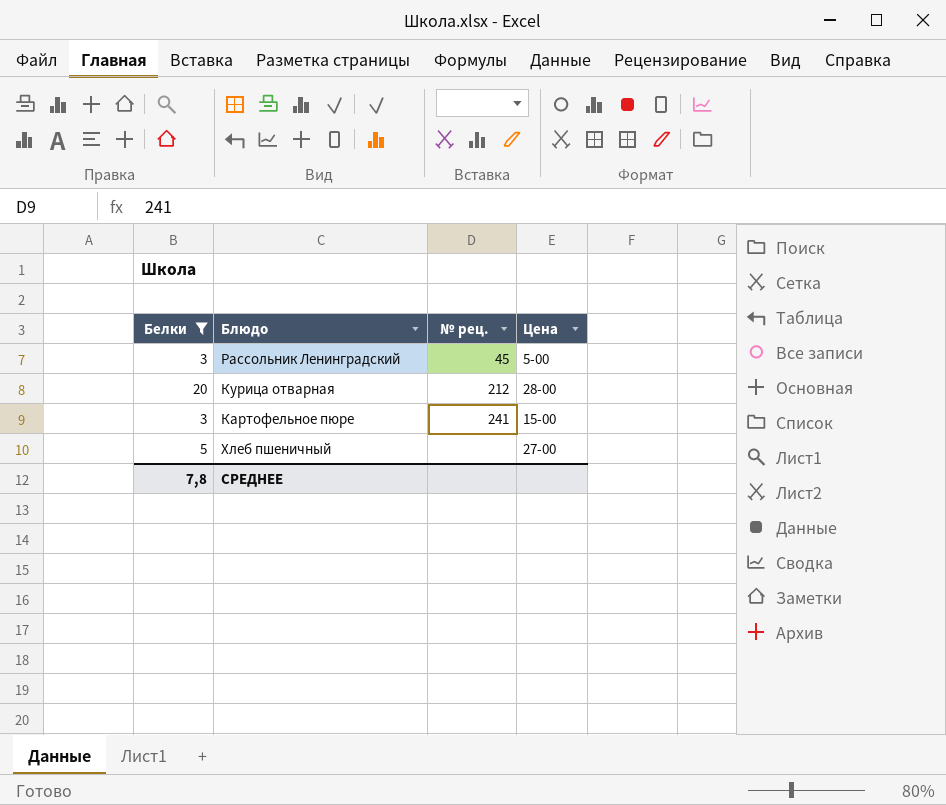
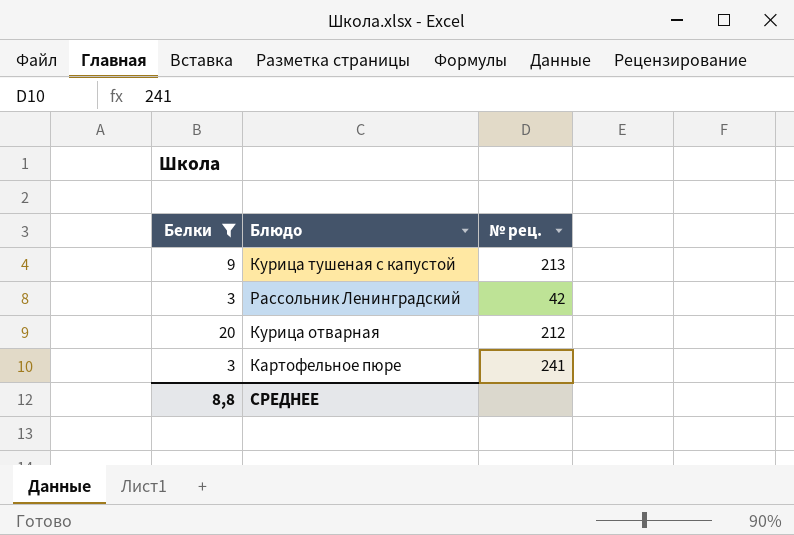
column Цена | position: 4 -> none
row Хлеб пшеничный: 5 | none | 27-00 -> none
row Курица тушеная с капустой: none -> 9 | 213
Рассольник Ленинградский | № рец.: 45 -> 42
СРЕДНЕЕ | Белки: 7,8 -> 8,8

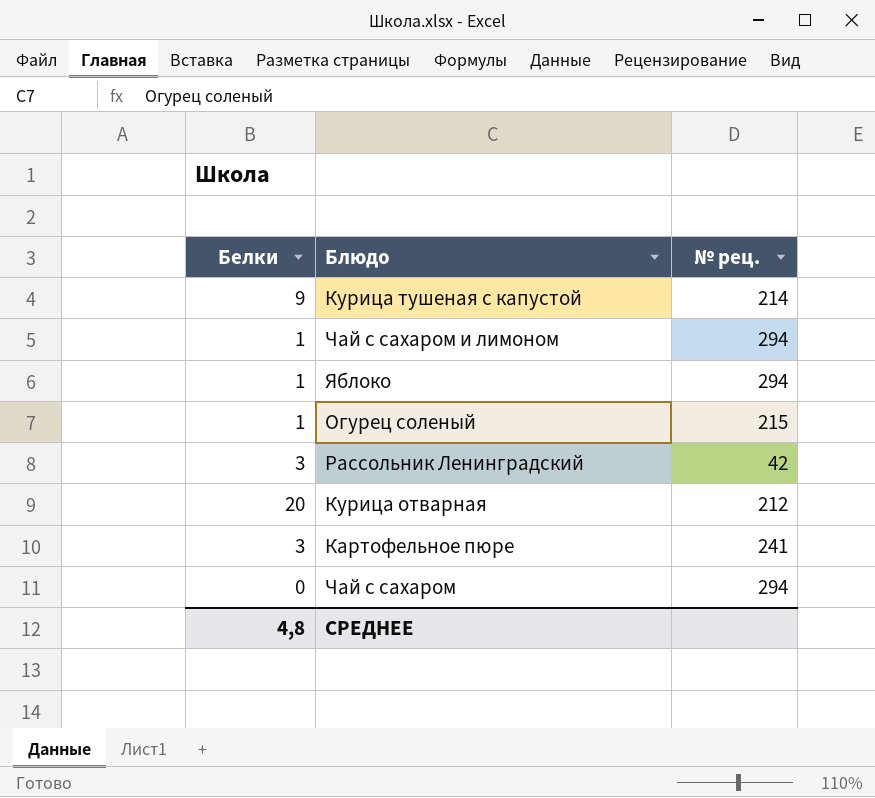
filter: Белки >= 3 -> none
Курица тушеная с капустой | № рец.: 213 -> 214
СРЕДНЕЕ | Белки: 8,8 -> 4,8

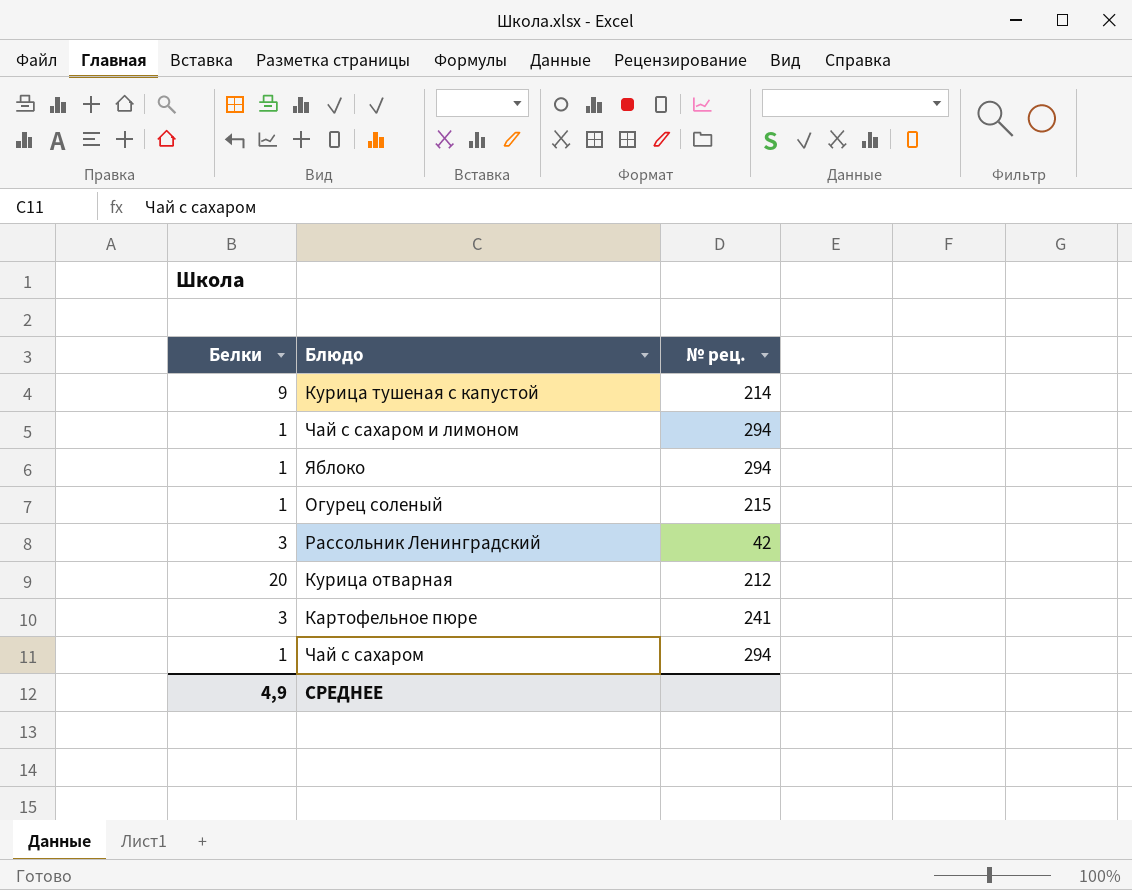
Чай с сахаром | Белки: 0 -> 1
СРЕДНЕЕ | Белки: 4,8 -> 4,9

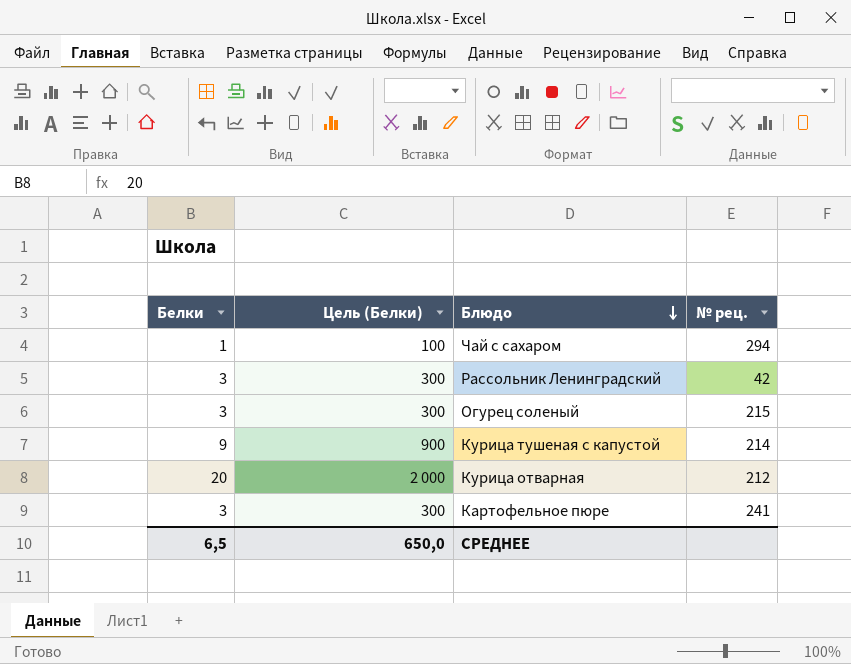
row order: none -> Блюдо descending
column Цель (Белки) | formula: none -> [Белки] * 100
row Чай с сахаром и лимоном: 1 | 294 -> none
row Яблоко: 1 | 294 -> none
Огурец соленый | Белки: 1 -> 3
СРЕДНЕЕ | Белки: 4,9 -> 6,5

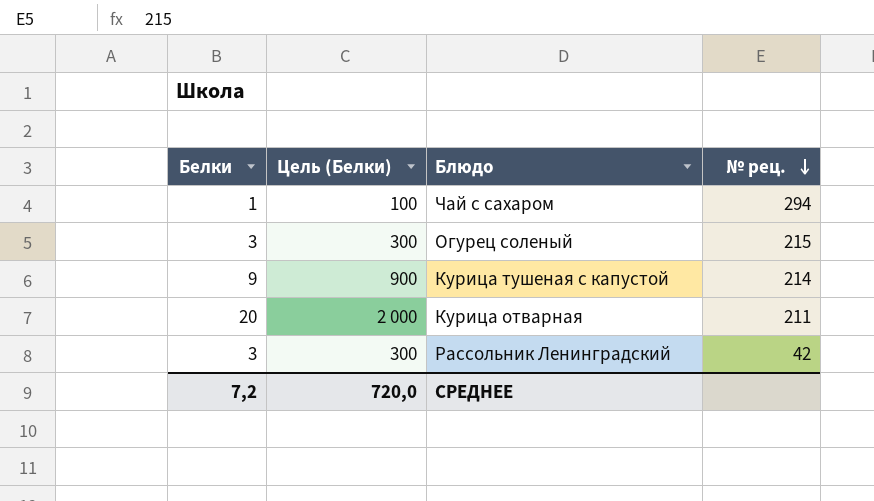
row order: Блюдо descending -> № рец. descending
row Картофельное пюре: 3 | 300 | 241 -> none
Курица отварная | № рец.: 212 -> 211
СРЕДНЕЕ | Белки: 6,5 -> 7,2
СРЕДНЕЕ | Цель (Белки): 650,0 -> 720,0

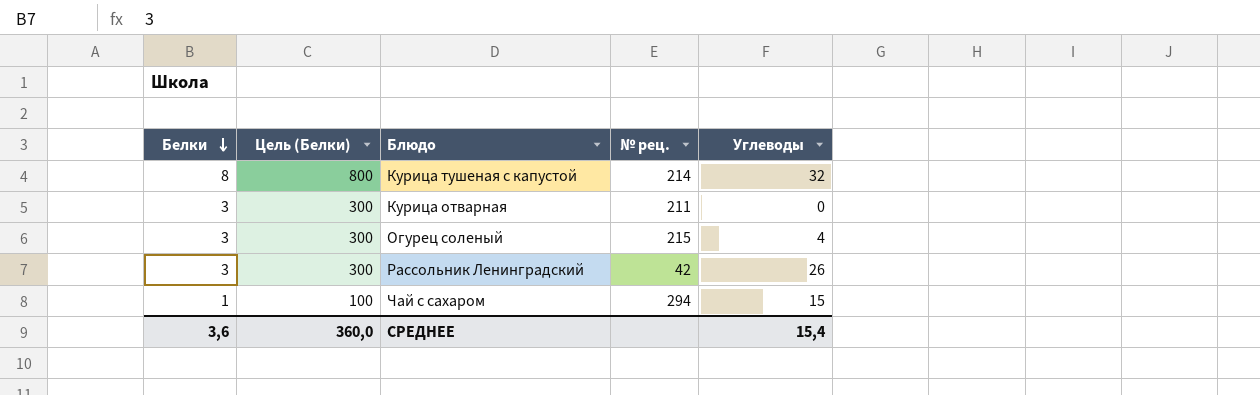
row order: № рец. descending -> Белки descending
column Углеводы | position: none -> 5
Курица тушеная с капустой | Белки: 9 -> 8
Курица тушеная с капустой | Цель (Белки): 900 -> 800
Курица отварная | Белки: 20 -> 3
Курица отварная | Цель (Белки): 2 000 -> 300
СРЕДНЕЕ | Белки: 7,2 -> 3,6
СРЕДНЕЕ | Цель (Белки): 720,0 -> 360,0

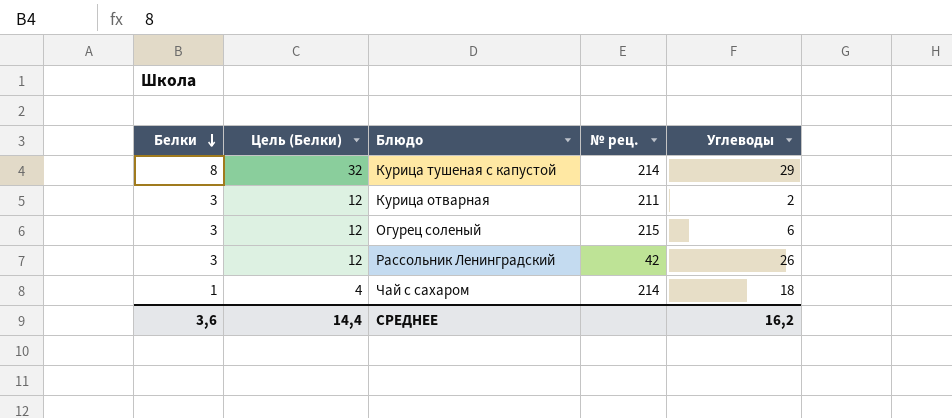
column Цель (Белки) | formula: [Белки] * 100 -> [Белки] * 4
Курица тушеная с капустой | Углеводы: 32 -> 29
Курица отварная | Углеводы: 0 -> 2
Огурец соленый | Углеводы: 4 -> 6
Чай с сахаром | № рец.: 294 -> 214
Чай с сахаром | Углеводы: 15 -> 18
СРЕДНЕЕ | Цель (Белки): 360,0 -> 14,4
СРЕДНЕЕ | Углеводы: 15,4 -> 16,2

